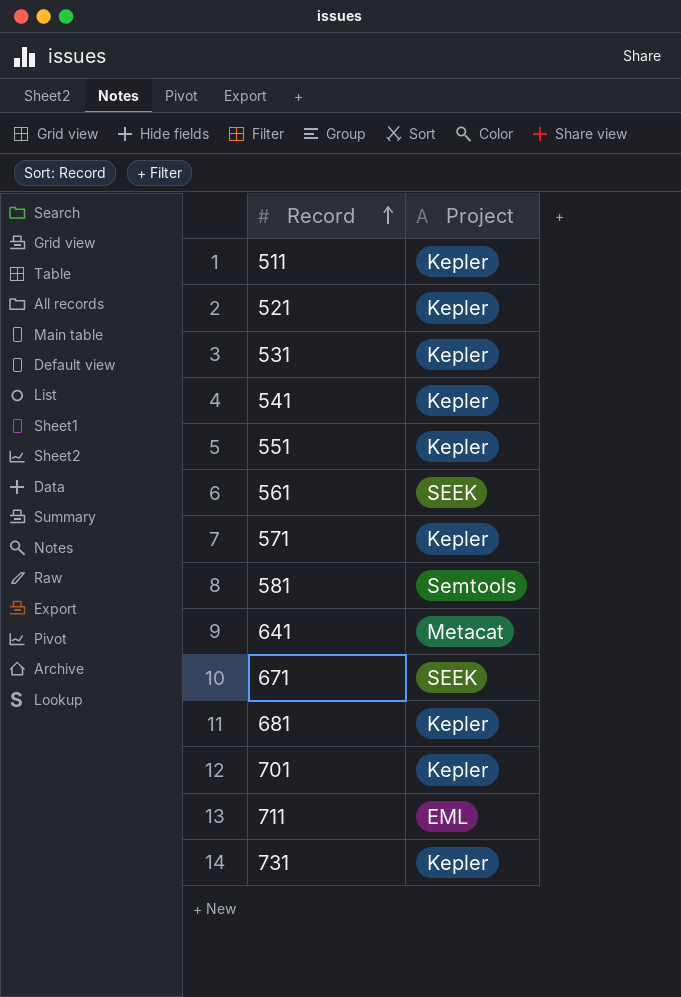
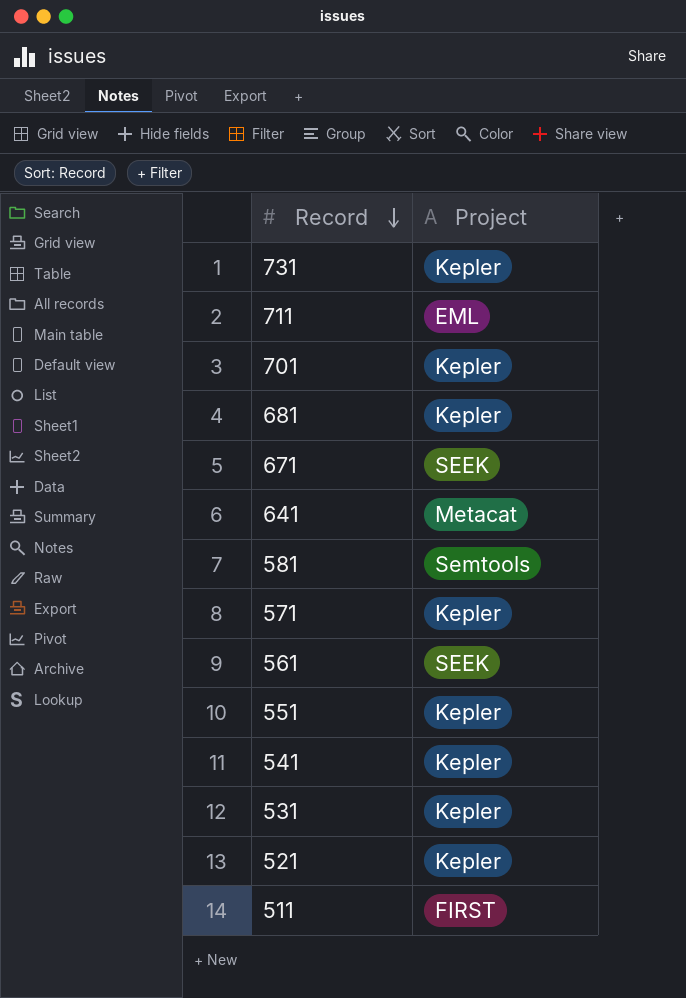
row order: Record ascending -> Record descending
511 | Project: Kepler -> FIRST

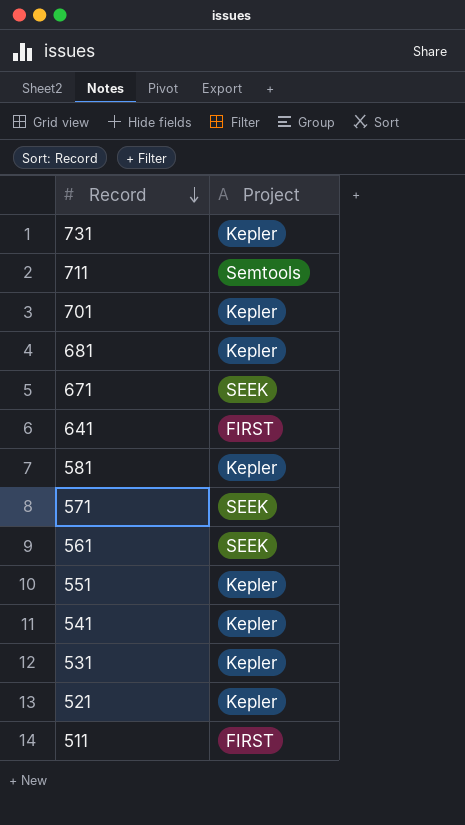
711 | Project: EML -> Semtools
641 | Project: Metacat -> FIRST
581 | Project: Semtools -> Kepler
571 | Project: Kepler -> SEEK

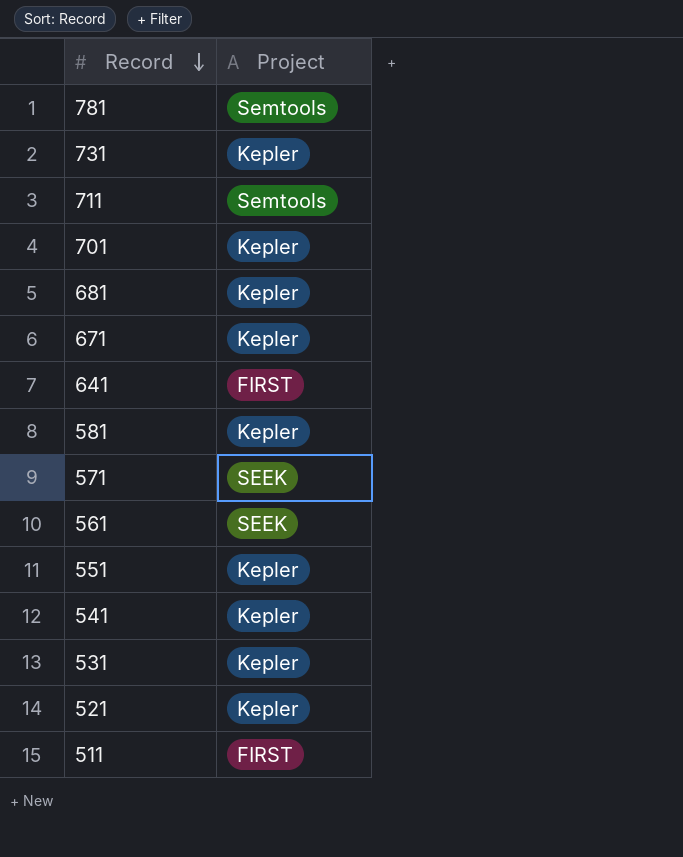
row 781: none -> Semtools
671 | Project: SEEK -> Kepler

